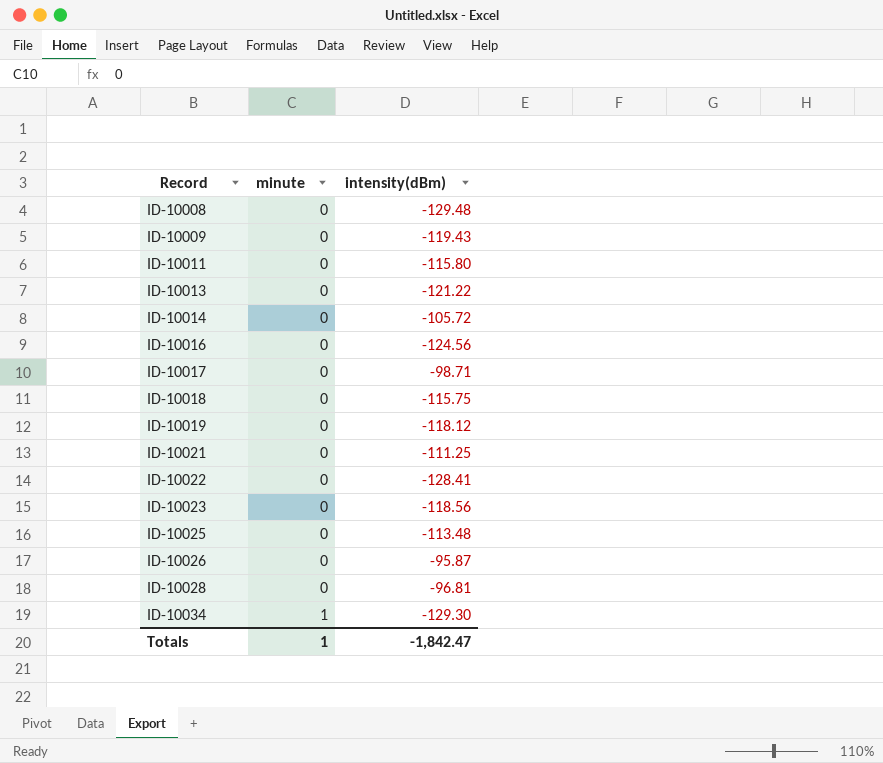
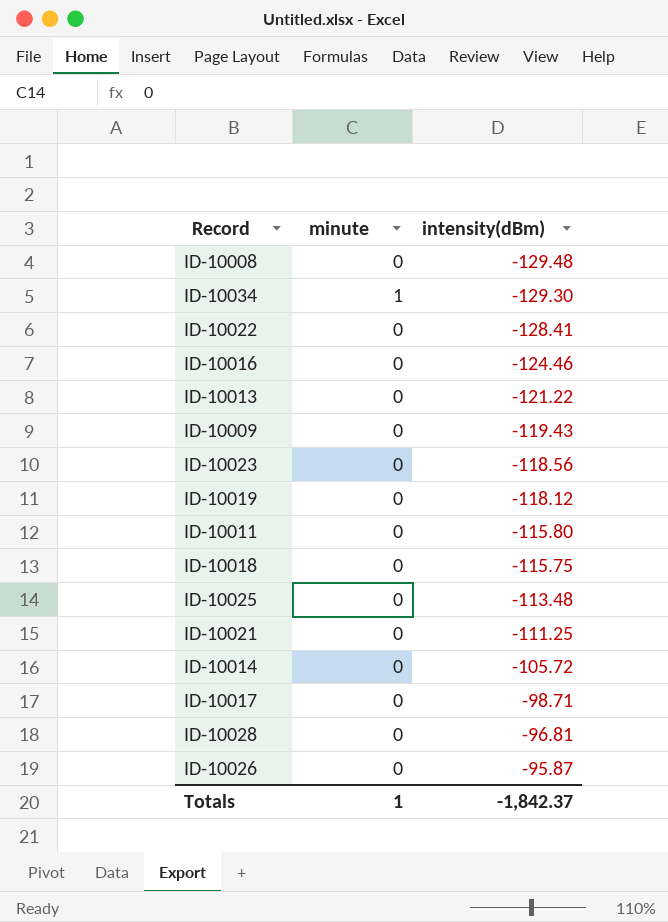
row order: Record ascending -> intensity(dBm) ascending
ID-10016 | intensity(dBm): -124.56 -> -124.46
Totals | intensity(dBm): -1,842.47 -> -1,842.37

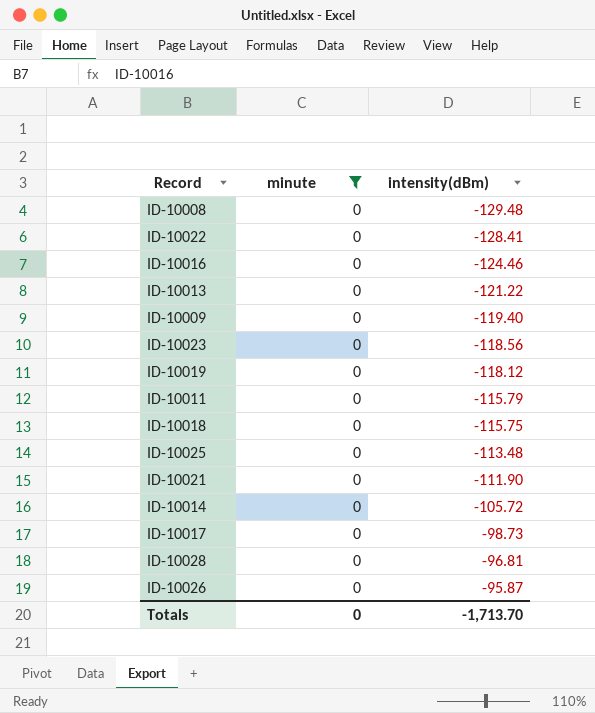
filter: none -> minute = 0
ID-10009 | intensity(dBm): -119.43 -> -119.40
ID-10011 | intensity(dBm): -115.80 -> -115.79
ID-10021 | intensity(dBm): -111.25 -> -111.90
ID-10017 | intensity(dBm): -98.71 -> -98.73
Totals | minute: 1 -> 0
Totals | intensity(dBm): -1,842.37 -> -1,713.70

